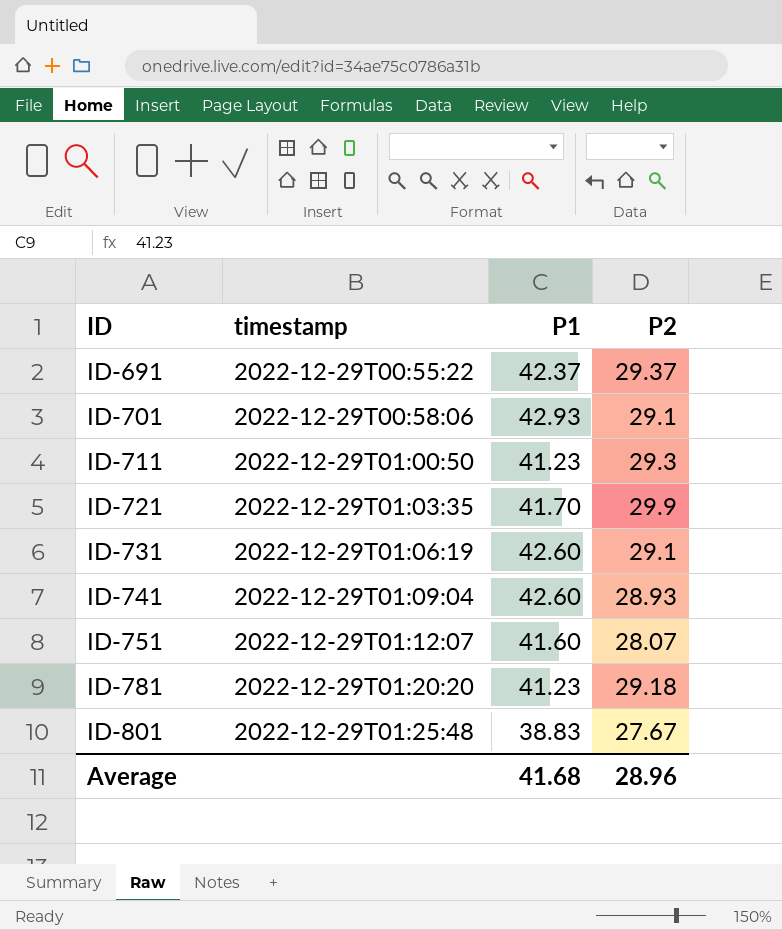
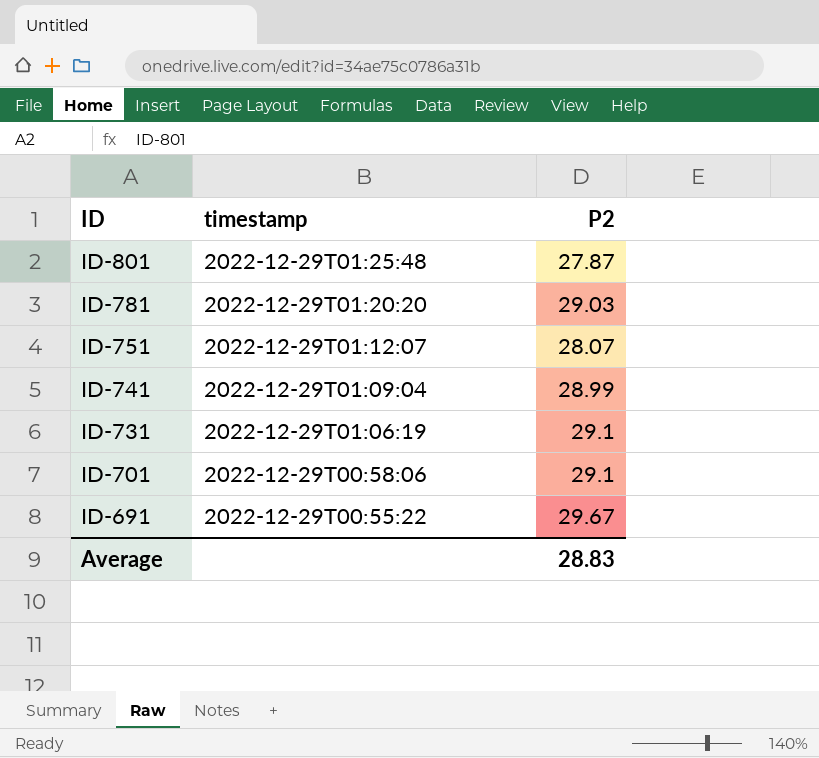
row order: ID ascending -> ID descending
column P1 | position: 3 -> none
row ID-711: 2022-12-29T01:00:50 | 41.23 | 29.3 -> none
row ID-721: 2022-12-29T01:03:35 | 41.70 | 29.9 -> none
ID-801 | P2: 27.67 -> 27.87
ID-781 | P2: 29.18 -> 29.03
ID-741 | P2: 28.93 -> 28.99
ID-691 | P2: 29.37 -> 29.67
Average | P2: 28.96 -> 28.83

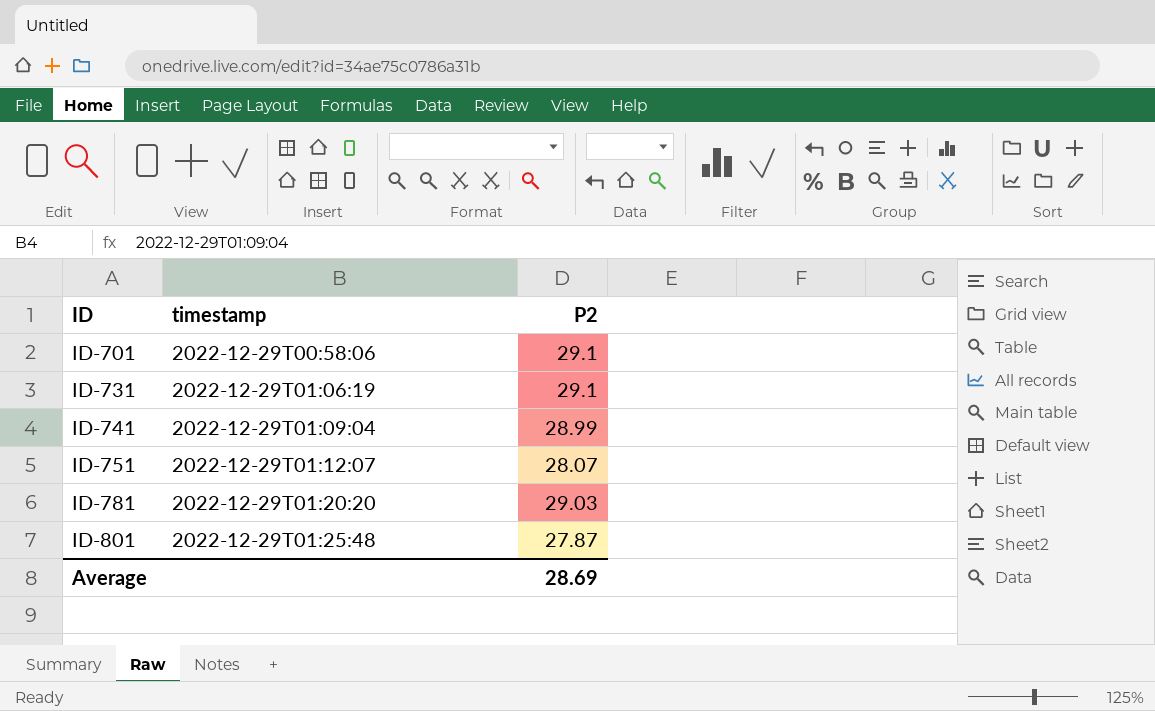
row order: ID descending -> ID ascending
row ID-691: 2022-12-29T00:55:22 | 29.67 -> none
Average | P2: 28.83 -> 28.69

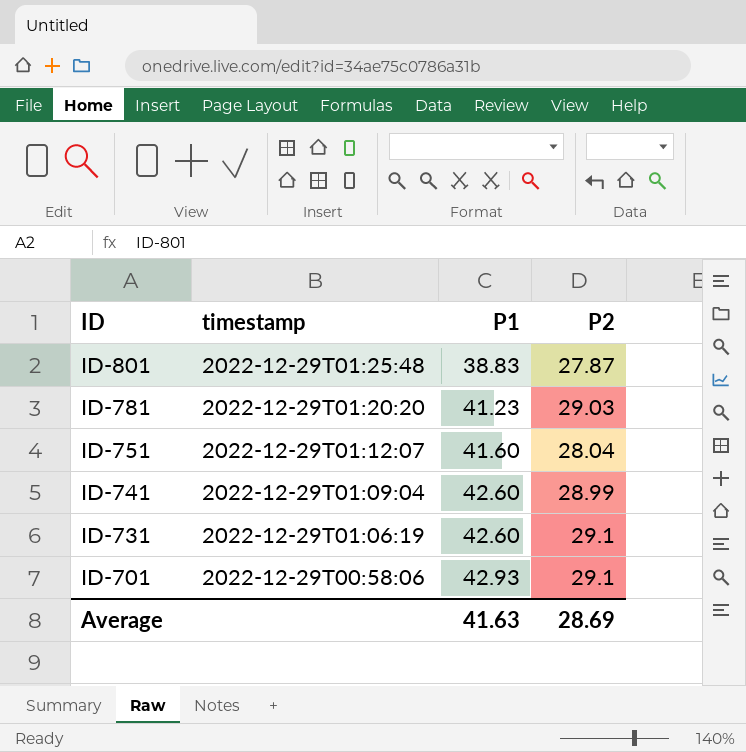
row order: ID ascending -> ID descending
column P1 | position: none -> 3
ID-751 | P2: 28.07 -> 28.04

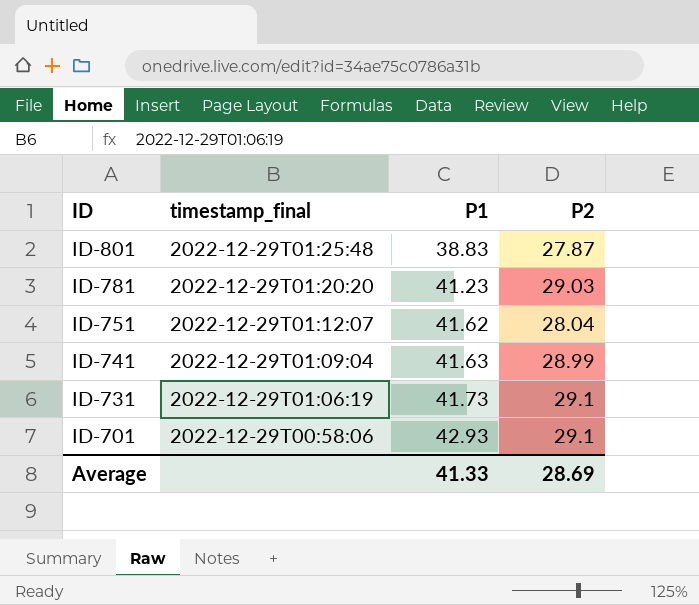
column name: timestamp -> timestamp_final
ID-751 | P1: 41.60 -> 41.62
ID-741 | P1: 42.60 -> 41.63
ID-731 | P1: 42.60 -> 41.73
Average | P1: 41.63 -> 41.33

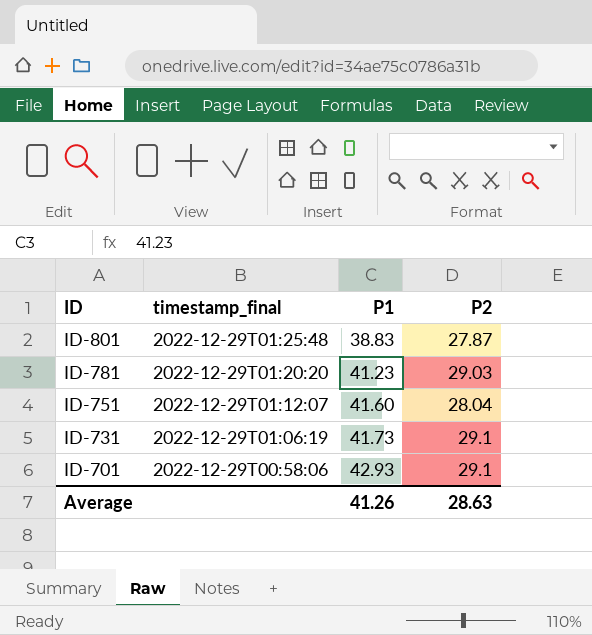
row ID-741: 2022-12-29T01:09:04 | 41.63 | 28.99 -> none
ID-751 | P1: 41.62 -> 41.60
Average | P1: 41.33 -> 41.26
Average | P2: 28.69 -> 28.63

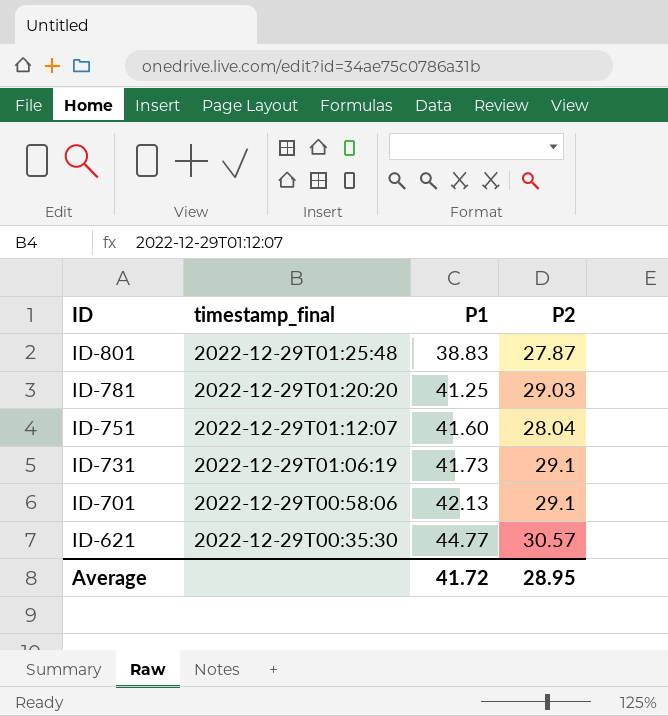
ID-781 | P1: 41.23 -> 41.25
ID-701 | P1: 42.93 -> 42.13
row ID-621: none -> 2022-12-29T00:35:30 | 44.77 | 30.57
Average | P1: 41.26 -> 41.72
Average | P2: 28.63 -> 28.95

